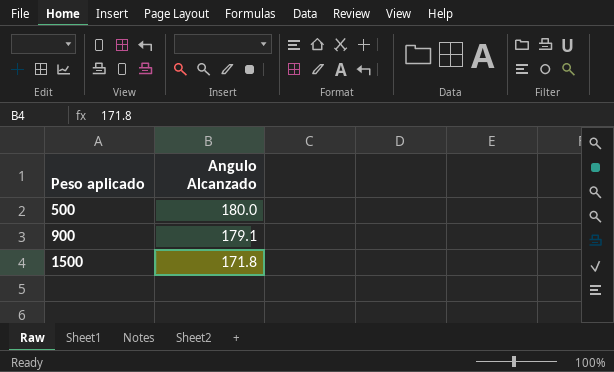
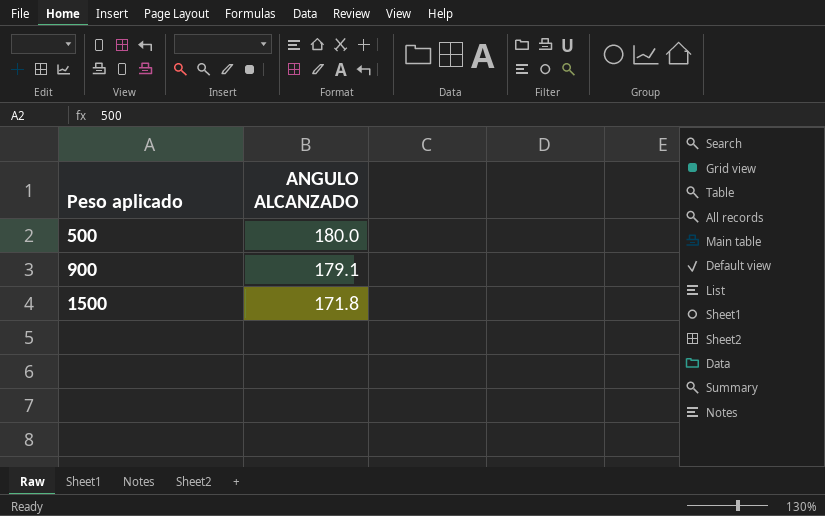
column name: Angulo Alcanzado -> ANGULO ALCANZADO

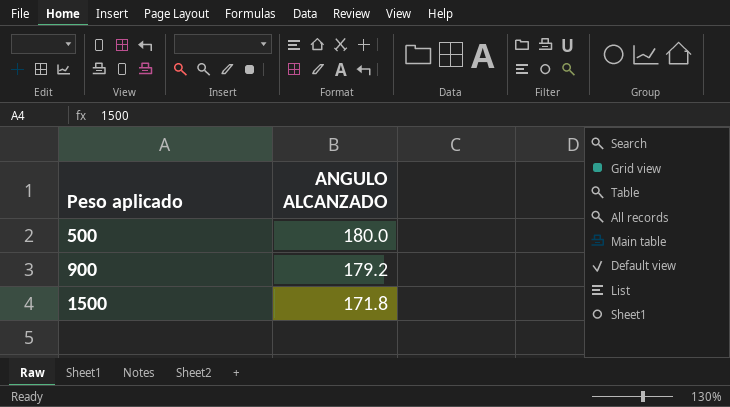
900 | ANGULO ALCANZADO: 179.1 -> 179.2

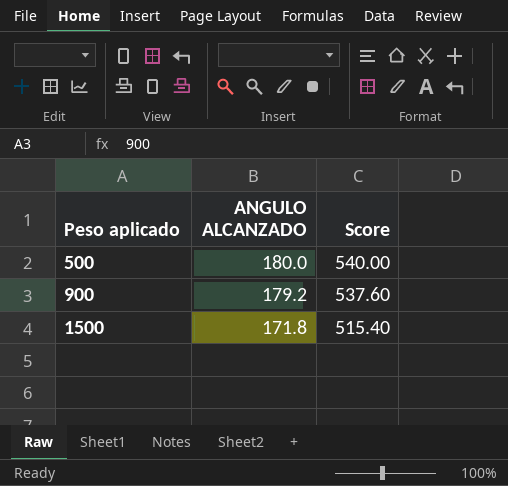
column Score | formula: none -> [ANGULO ALCANZADO] * 3

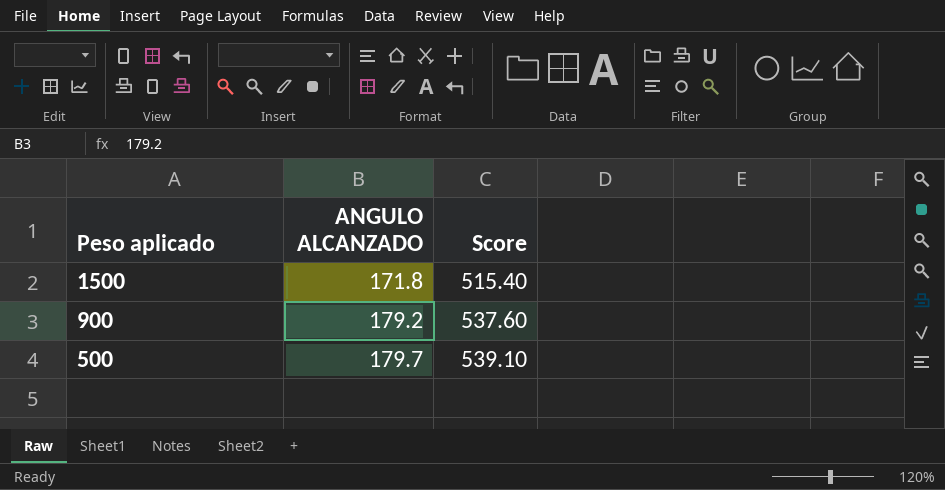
row order: Peso aplicado ascending -> Peso aplicado descending
500 | ANGULO ALCANZADO: 180.0 -> 179.7
500 | Score: 540.00 -> 539.10

